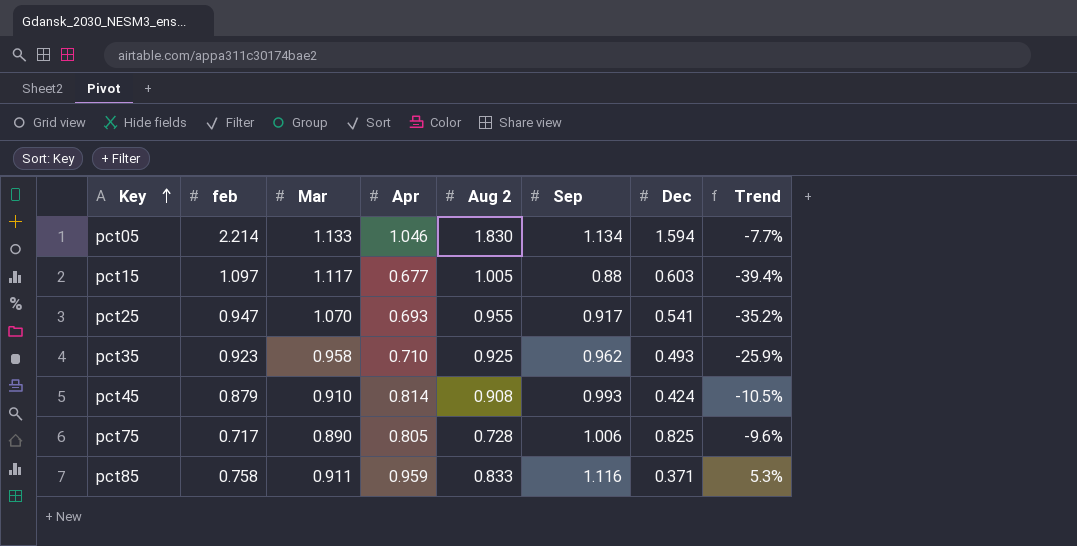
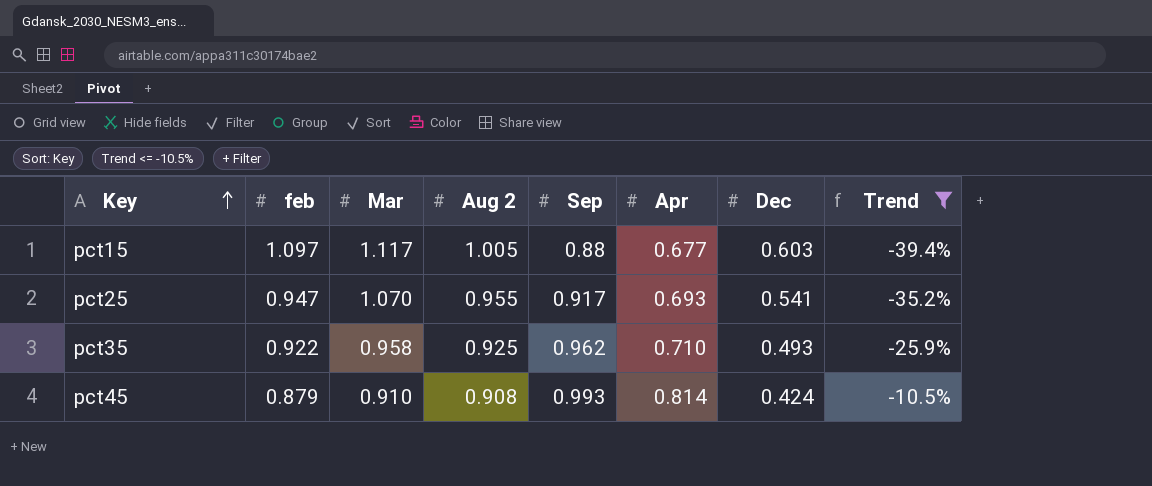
filter: none -> Trend <= -10.5%
column Apr | position: 4 -> 6
pct35 | feb: 0.923 -> 0.922

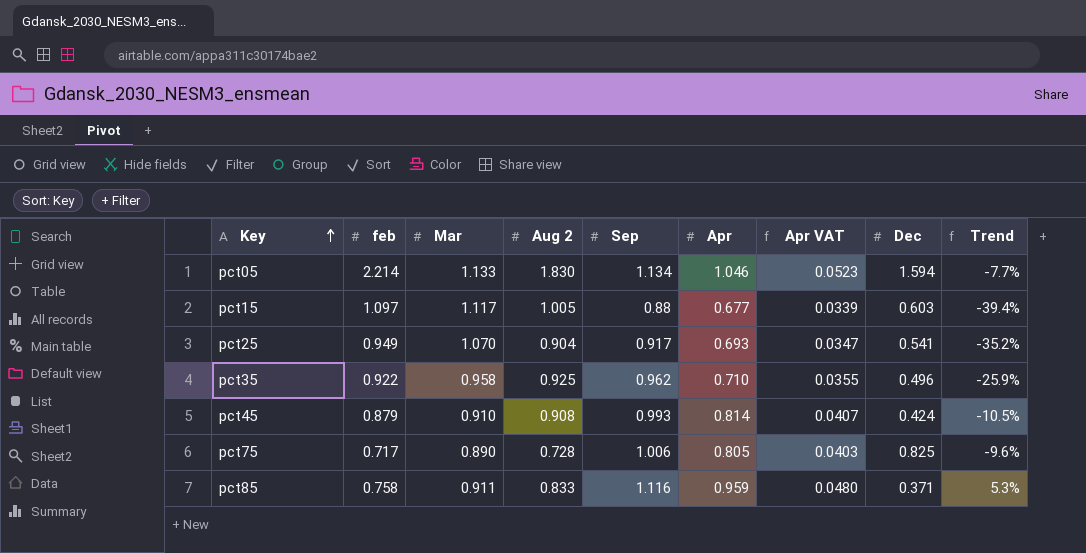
filter: Trend <= -10.5% -> none
column Apr VAT | formula: none -> [Apr] * 0.05
pct25 | feb: 0.947 -> 0.949
pct25 | Aug 2: 0.955 -> 0.904
pct35 | Dec: 0.493 -> 0.496

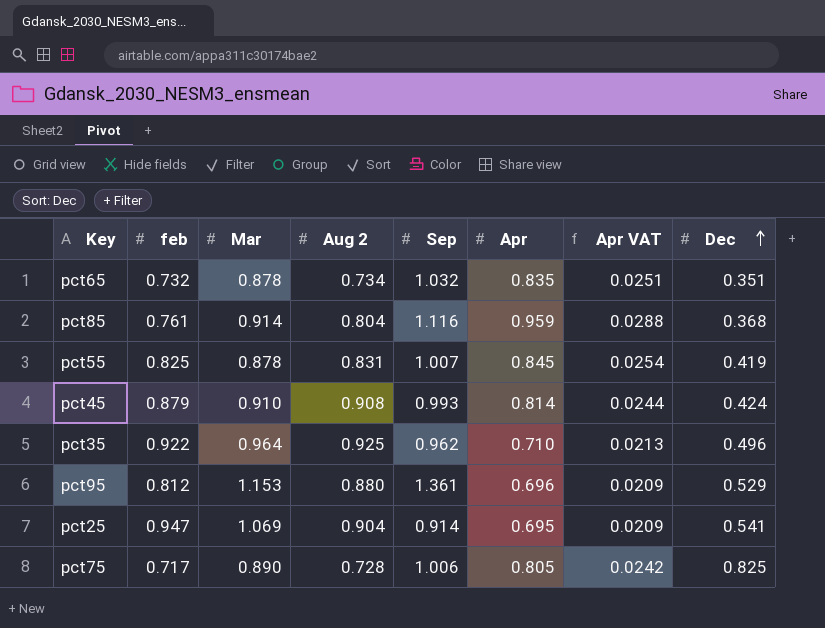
row order: Key ascending -> Dec ascending
column Trend | formula: ([Apr] - [Mar]) / [Mar] -> none
column Apr VAT | formula: [Apr] * 0.05 -> [Apr] * 0.03
row pct05: 2.214 | 1.133 | 1.830 | 1.134 | 1.046 | 0.0523 | 1.594 | -7.7% -> none
row pct15: 1.097 | 1.117 | 1.005 | 0.88 | 0.677 | 0.0339 | 0.603 | -39.4% -> none
row pct65: none -> 0.732 | 0.878 | 0.734 | 1.032 | 0.835 | 0.0251 | 0.351
pct85 | feb: 0.758 -> 0.761
pct85 | Mar: 0.911 -> 0.914
pct85 | Aug 2: 0.833 -> 0.804
pct85 | Dec: 0.371 -> 0.368
row pct55: none -> 0.825 | 0.878 | 0.831 | 1.007 | 0.845 | 0.0254 | 0.419
pct35 | Mar: 0.958 -> 0.964
row pct95: none -> 0.812 | 1.153 | 0.880 | 1.361 | 0.696 | 0.0209 | 0.529
pct25 | feb: 0.949 -> 0.947
pct25 | Mar: 1.070 -> 1.069
pct25 | Sep: 0.917 -> 0.914
pct25 | Apr: 0.693 -> 0.695

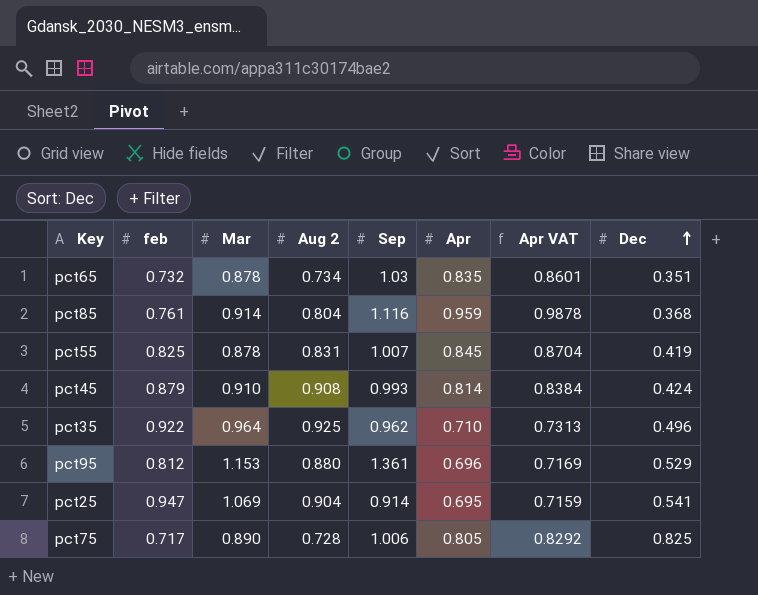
column Apr VAT | formula: [Apr] * 0.03 -> [Apr] * 1.03
pct65 | Sep: 1.032 -> 1.03

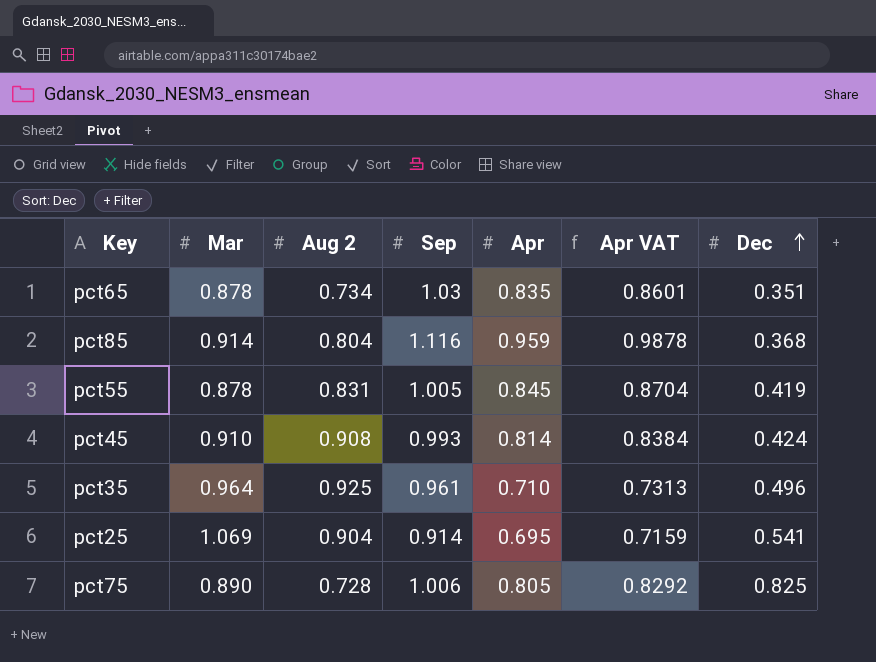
column feb | position: 2 -> none
row pct95: 0.812 | 1.153 | 0.880 | 1.361 | 0.696 | 0.7169 | 0.529 -> none
pct55 | Sep: 1.007 -> 1.005
pct35 | Sep: 0.962 -> 0.961

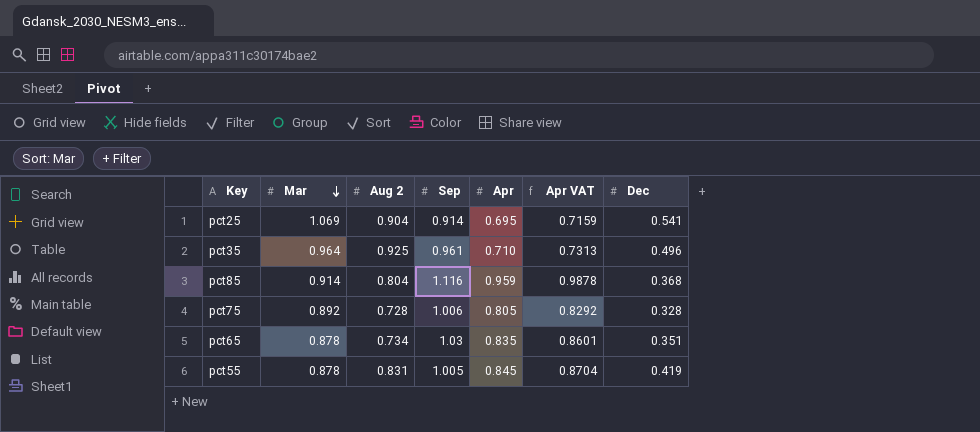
row order: Dec ascending -> Mar descending
row pct45: 0.910 | 0.908 | 0.993 | 0.814 | 0.8384 | 0.424 -> none
pct75 | Mar: 0.890 -> 0.892
pct75 | Dec: 0.825 -> 0.328

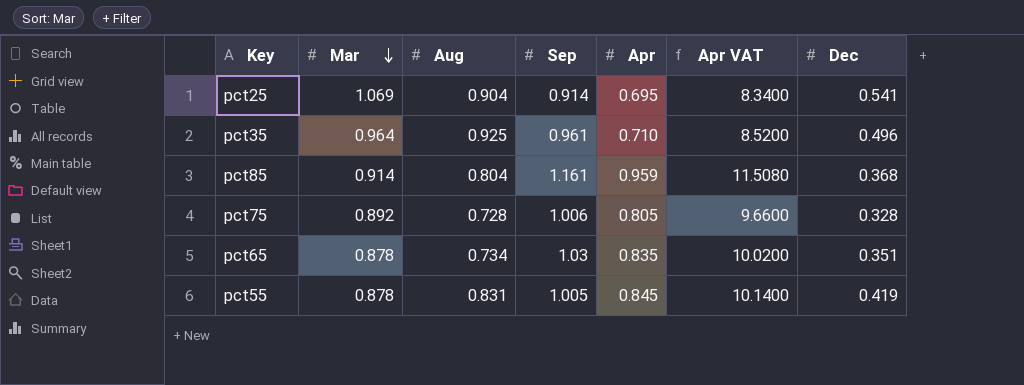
column name: Aug 2 -> Aug
column Apr VAT | formula: [Apr] * 1.03 -> [Apr] * 12
pct85 | Sep: 1.116 -> 1.161

